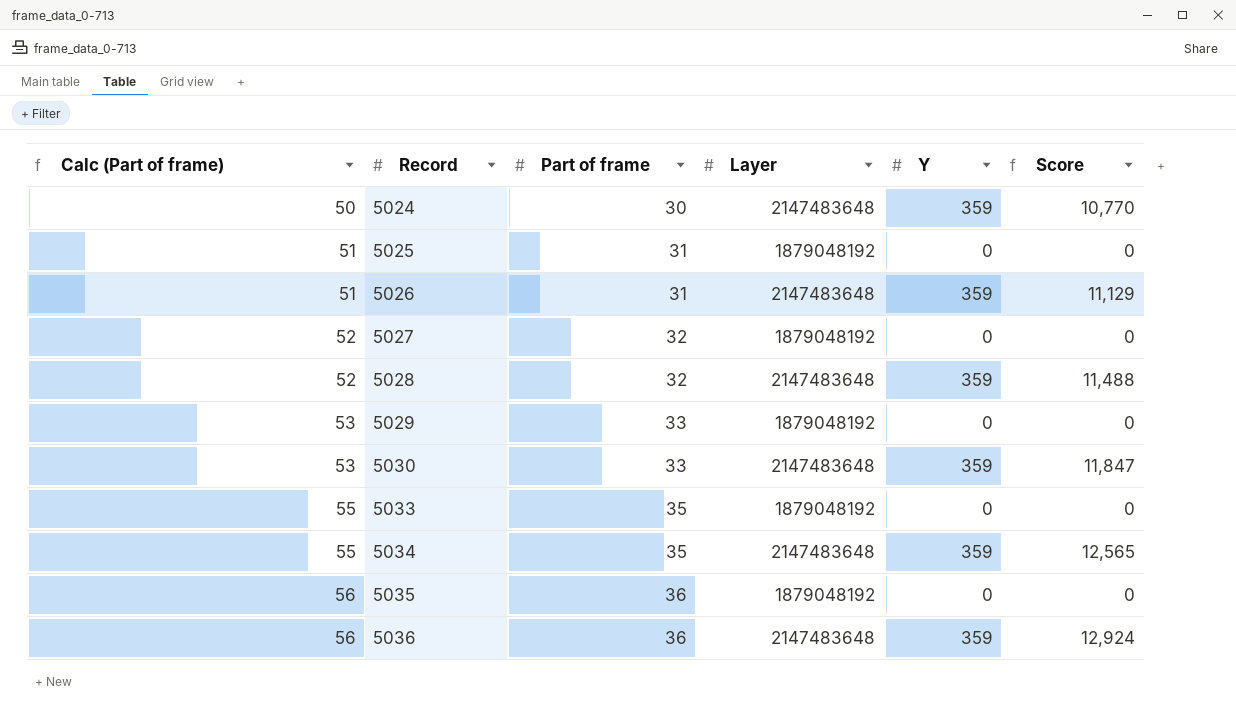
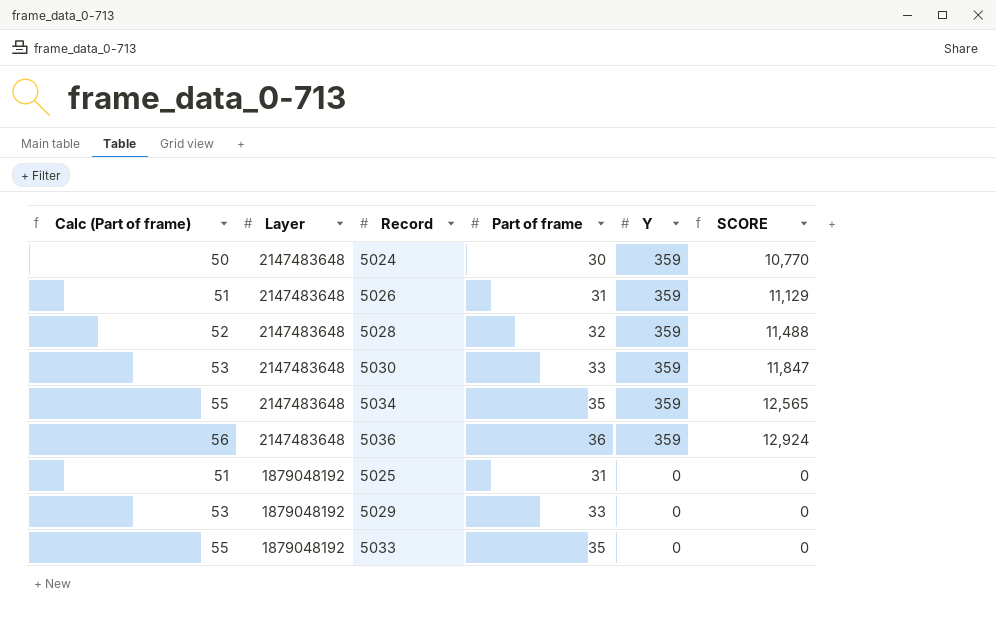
row order: Calc (Part of frame) ascending -> Layer descending
column Layer | position: 4 -> 2
column name: Score -> SCORE
row 5027: 52 | 32 | 1879048192 | 0 | 0 -> none
row 5035: 56 | 36 | 1879048192 | 0 | 0 -> none

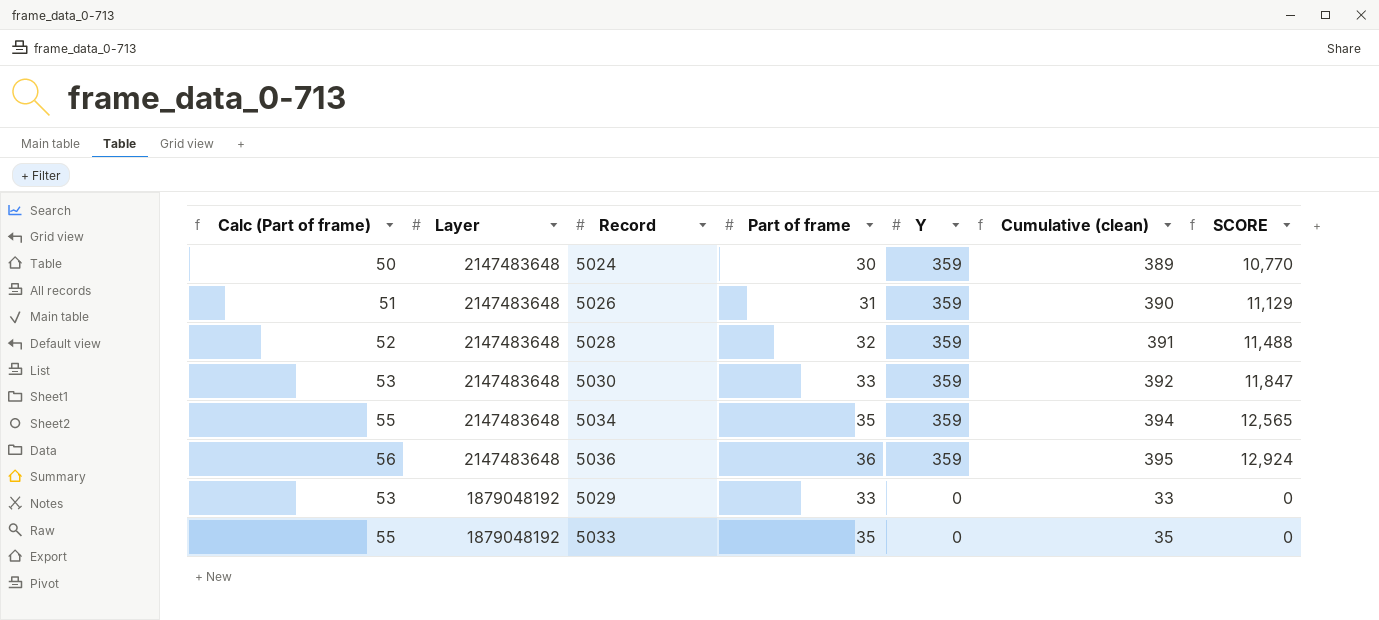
column Cumulative (clean) | formula: none -> [Part of frame] + [Y]
row 5025: 51 | 1879048192 | 31 | 0 | 0 -> none

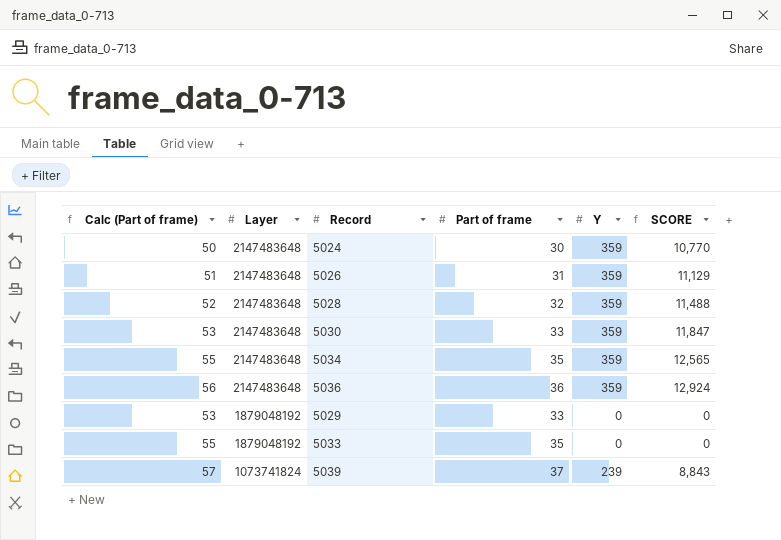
column Cumulative (clean) | formula: [Part of frame] + [Y] -> none
row 5039: none -> 57 | 1073741824 | 37 | 239 | 8,843

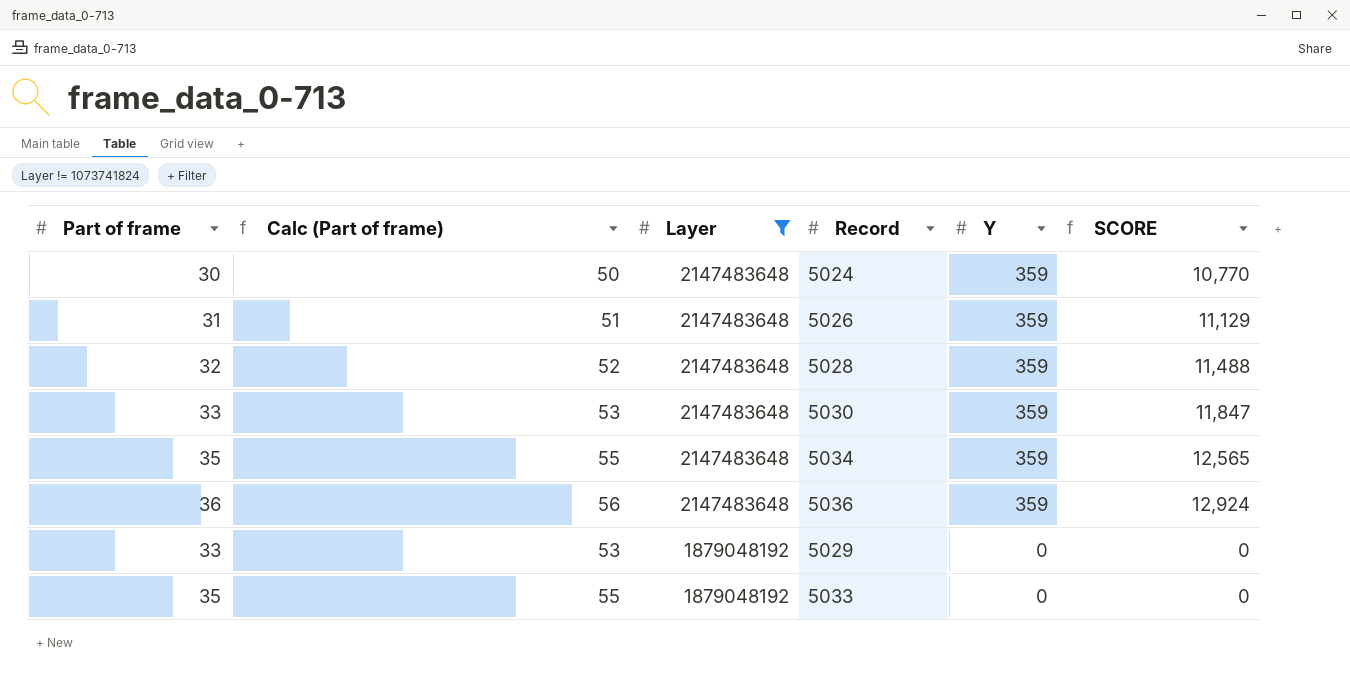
filter: none -> Layer != 1073741824
column Part of frame | position: 4 -> 1

